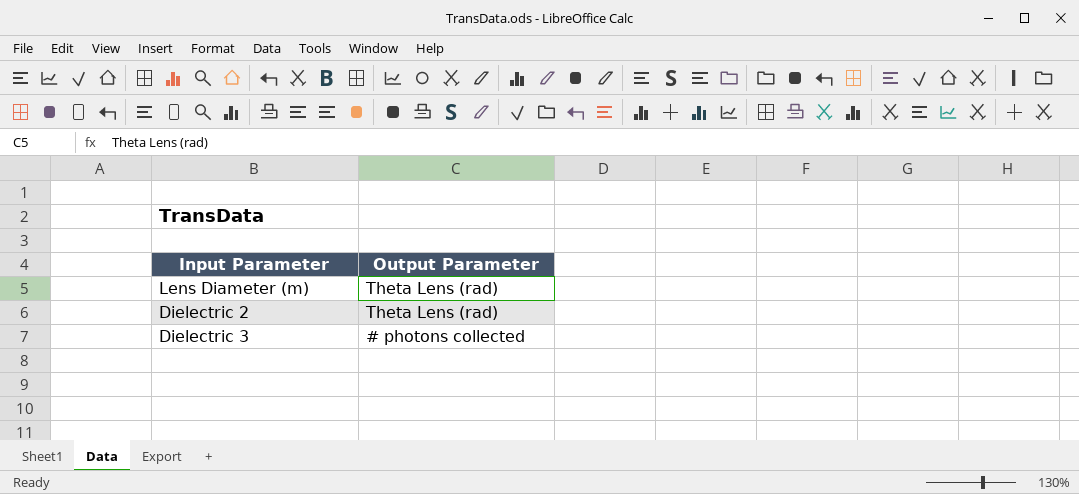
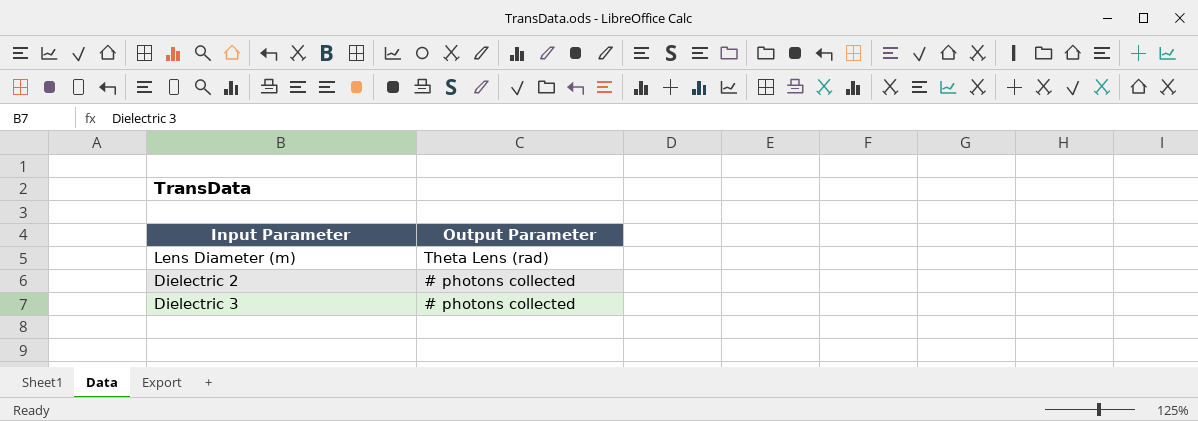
Dielectric 2 | Output Parameter: Theta Lens (rad) -> # photons collected

